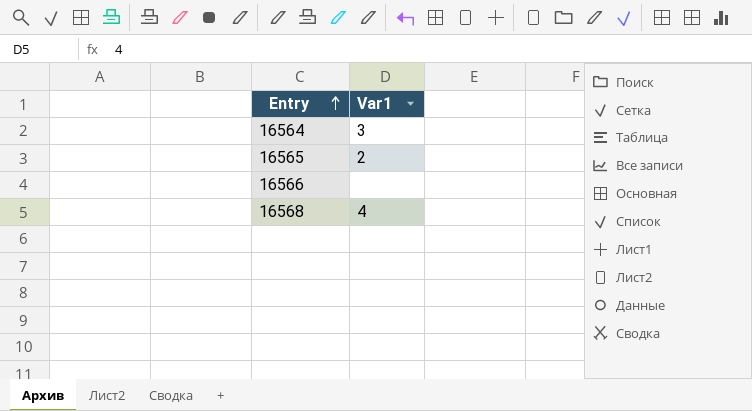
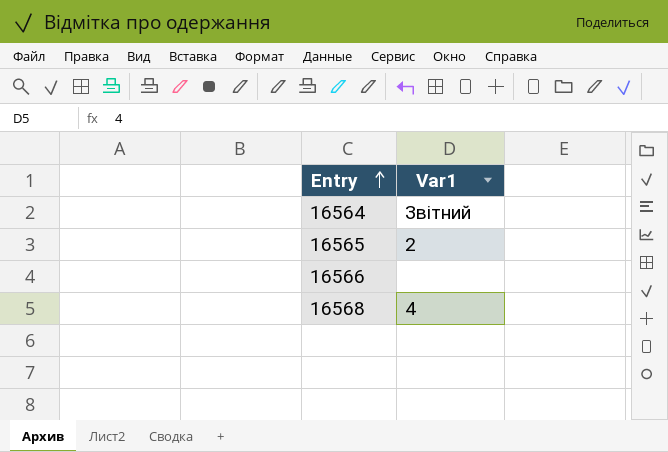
16564 | Var1: 3 -> Звітний

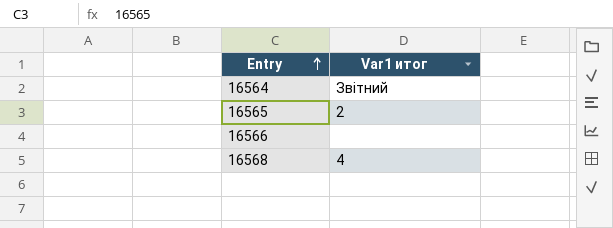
column name: Var1 -> Var1 итог

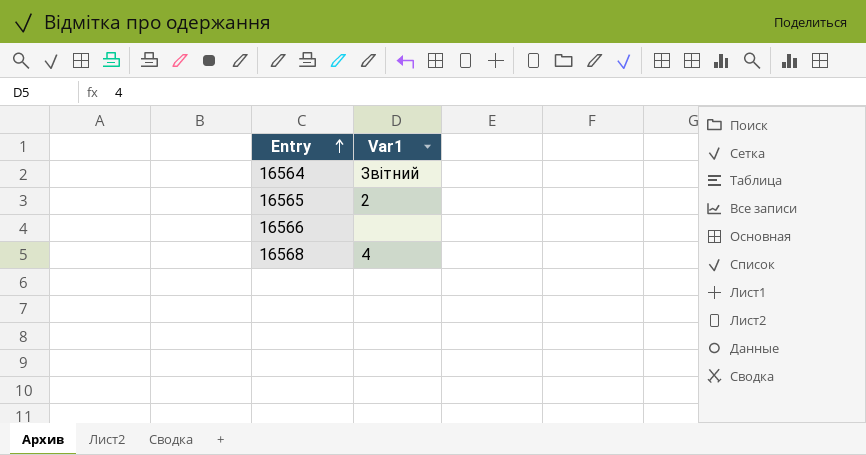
column name: Var1 итог -> Var1

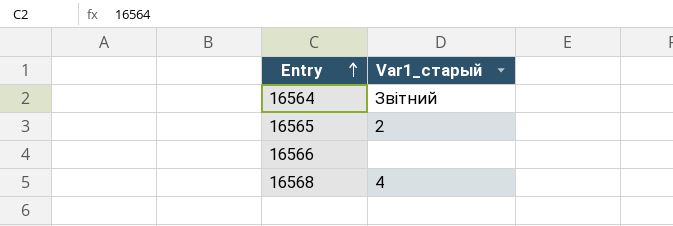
column name: Var1 -> Var1_старый

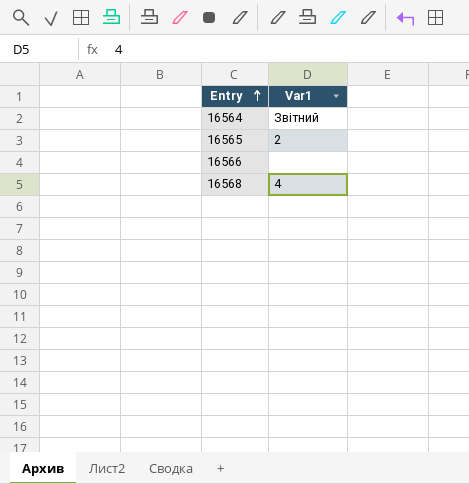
column name: Var1_старый -> Var1

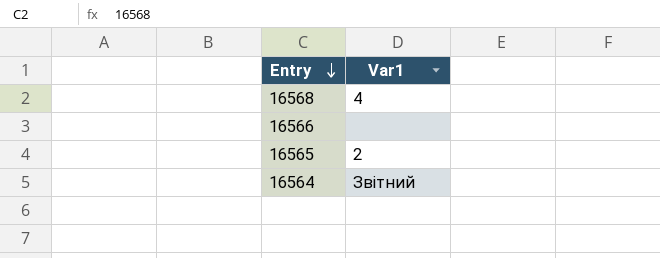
row order: Entry ascending -> Entry descending

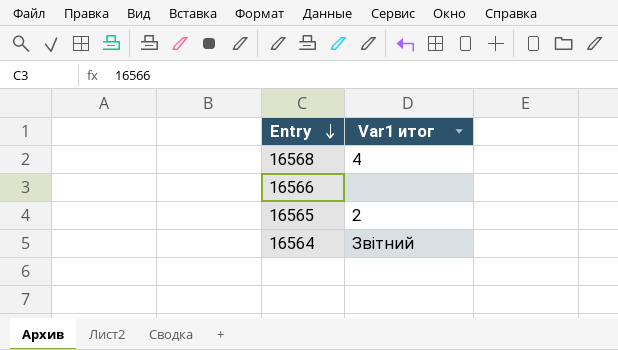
column name: Var1 -> Var1 итог

